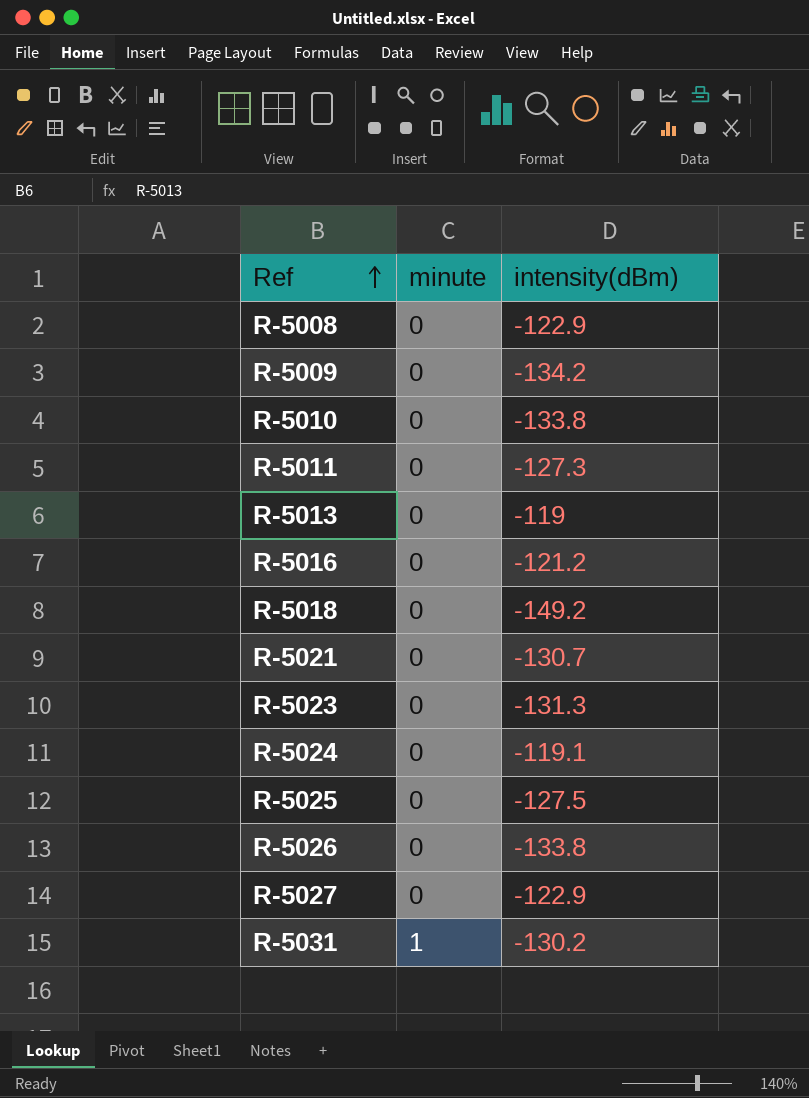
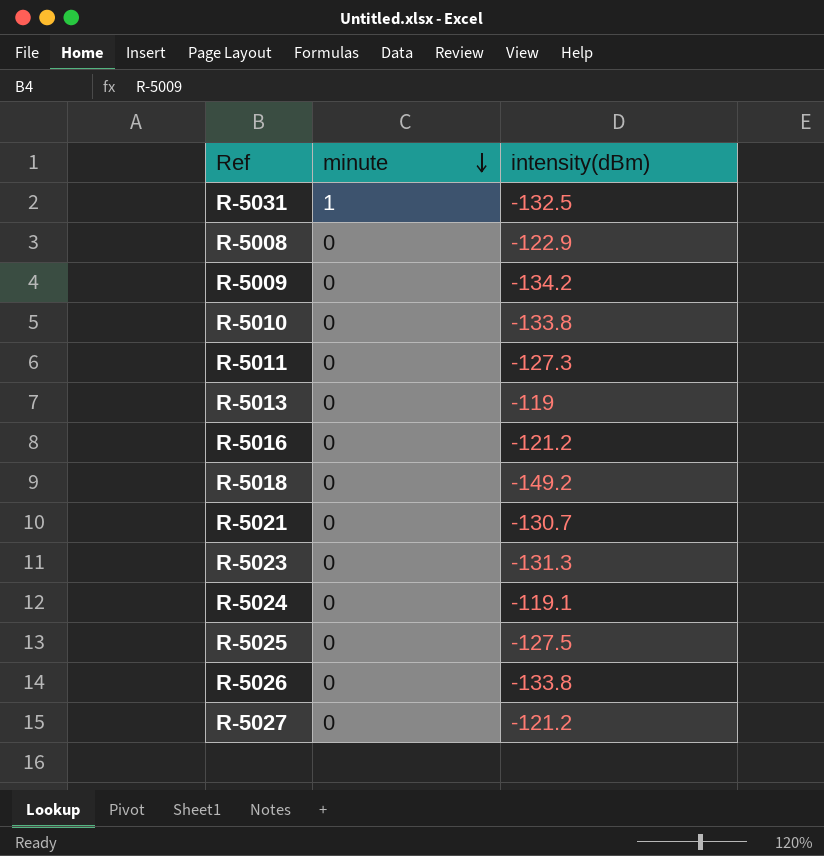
row order: Ref ascending -> minute descending
R-5031 | intensity(dBm): -130.2 -> -132.5
R-5027 | intensity(dBm): -122.9 -> -121.2

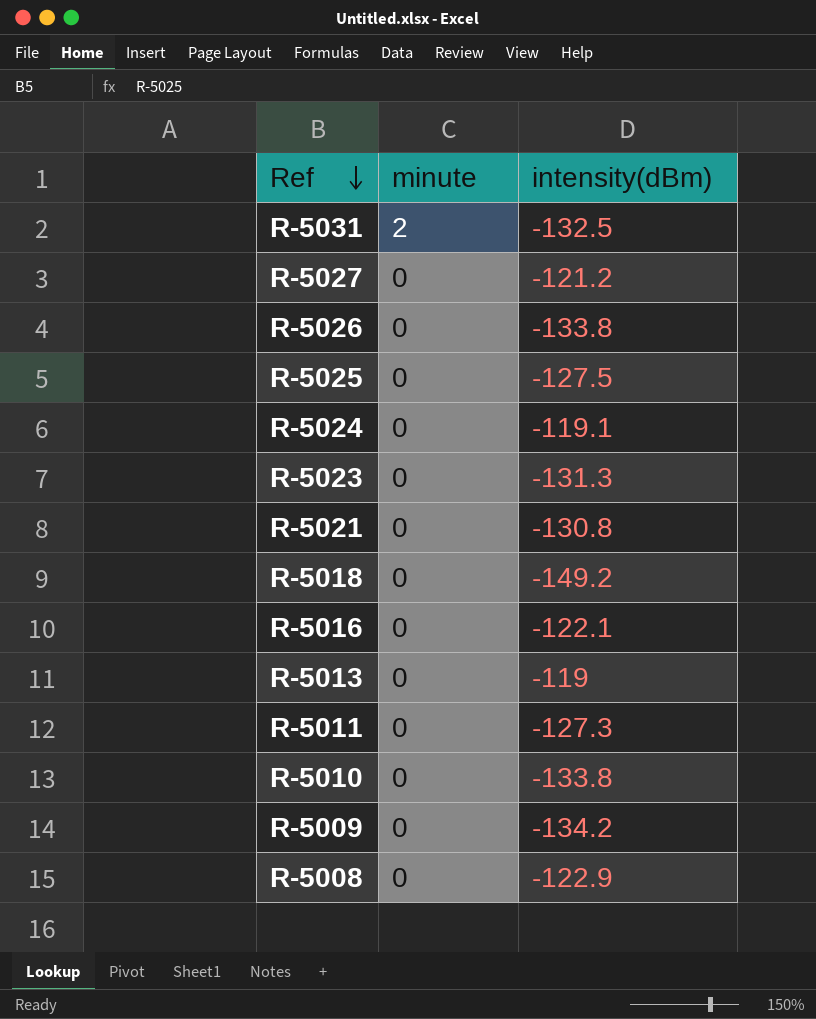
row order: minute descending -> Ref descending
R-5031 | minute: 1 -> 2
R-5021 | intensity(dBm): -130.7 -> -130.8
R-5016 | intensity(dBm): -121.2 -> -122.1

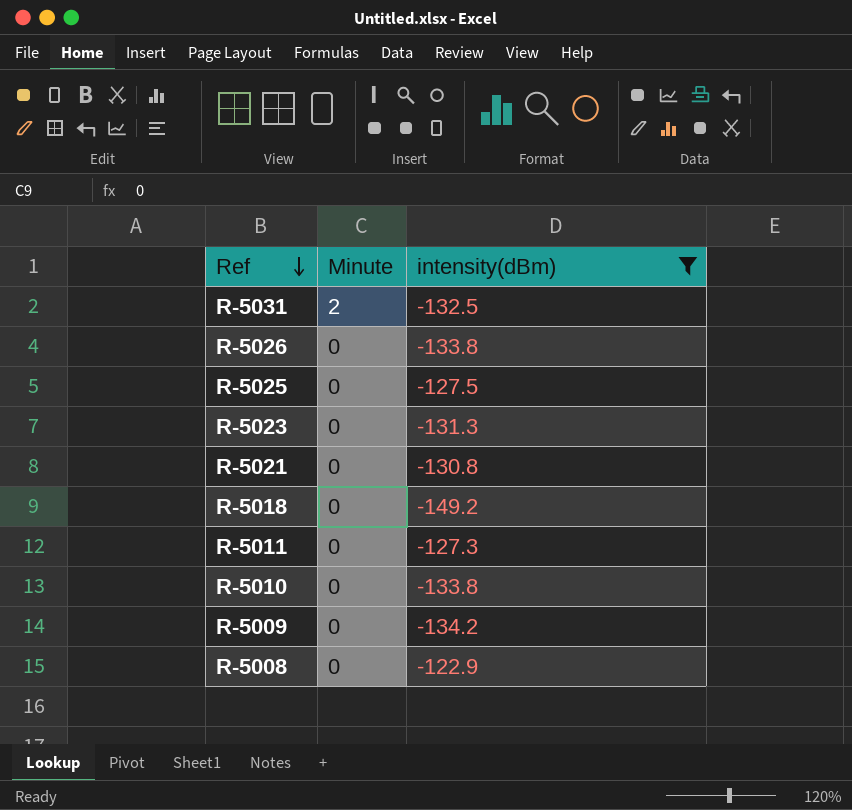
filter: none -> intensity(dBm) <= -122.9
column name: minute -> Minute

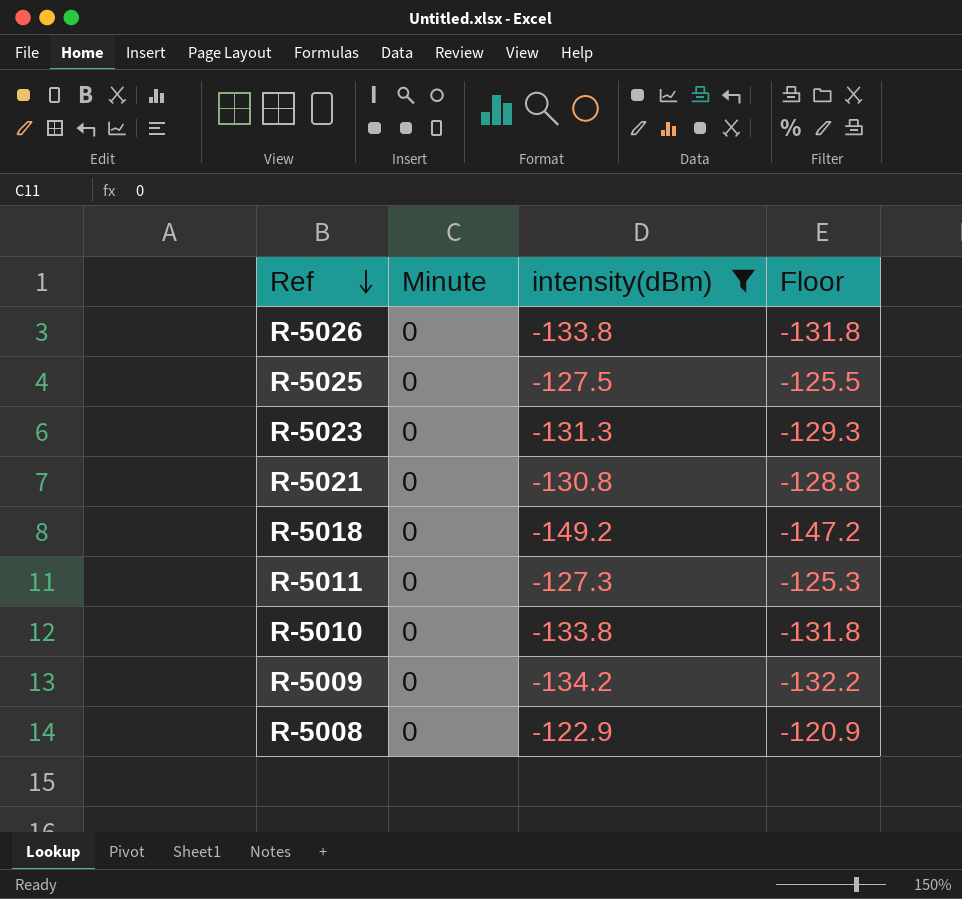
column Floor | formula: none -> [intensity(dBm)] + 2
row R-5031: 2 | -132.5 -> none

